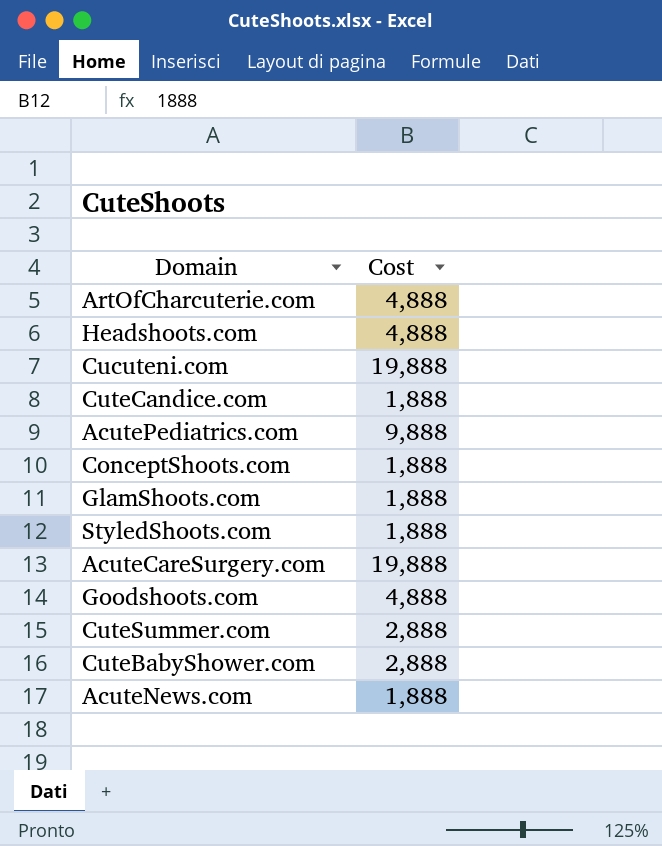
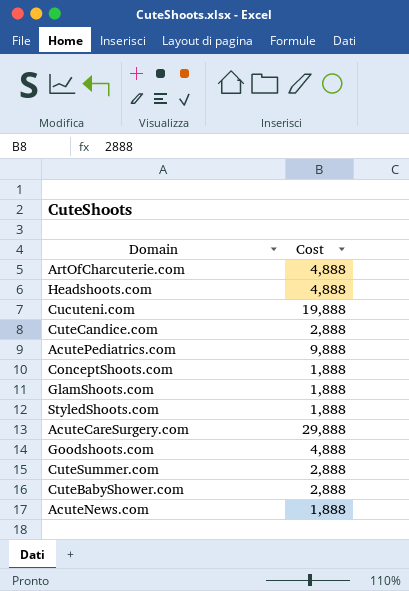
CuteCandice.com | Cost: 1,888 -> 2,888
AcuteCareSurgery.com | Cost: 19,888 -> 29,888

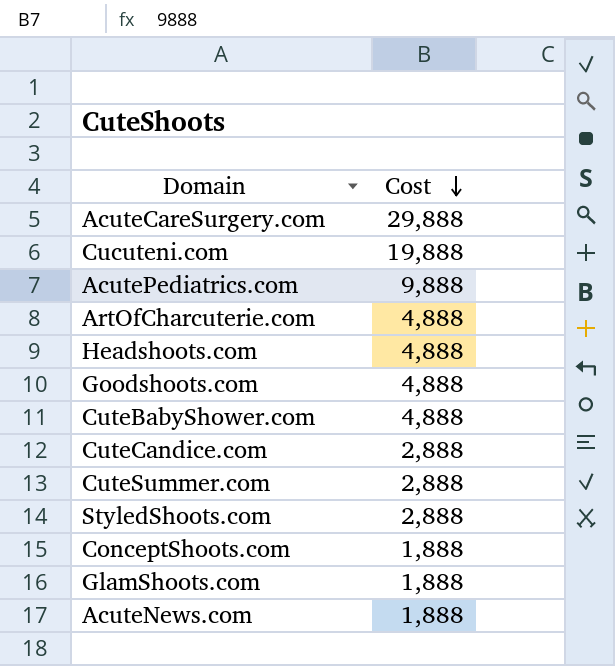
row order: none -> Cost descending
CuteBabyShower.com | Cost: 2,888 -> 4,888
StyledShoots.com | Cost: 1,888 -> 2,888

